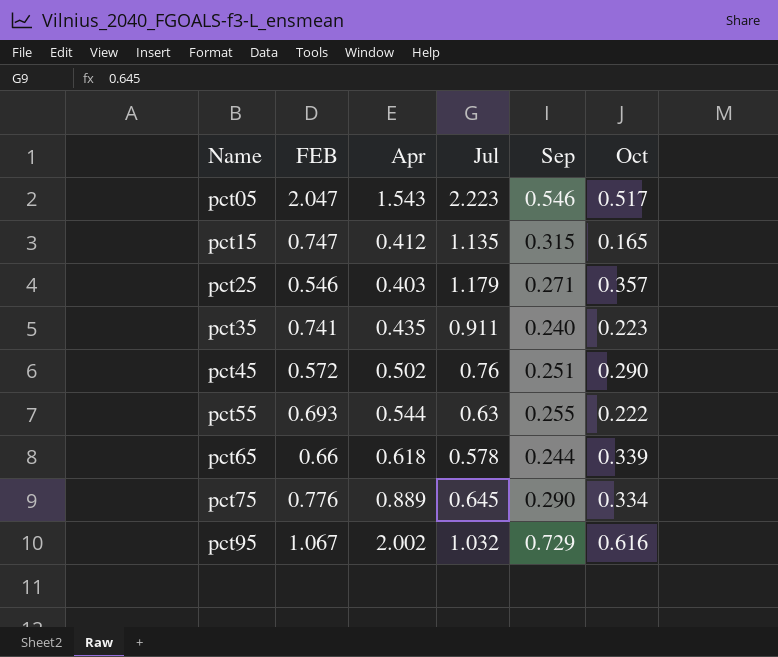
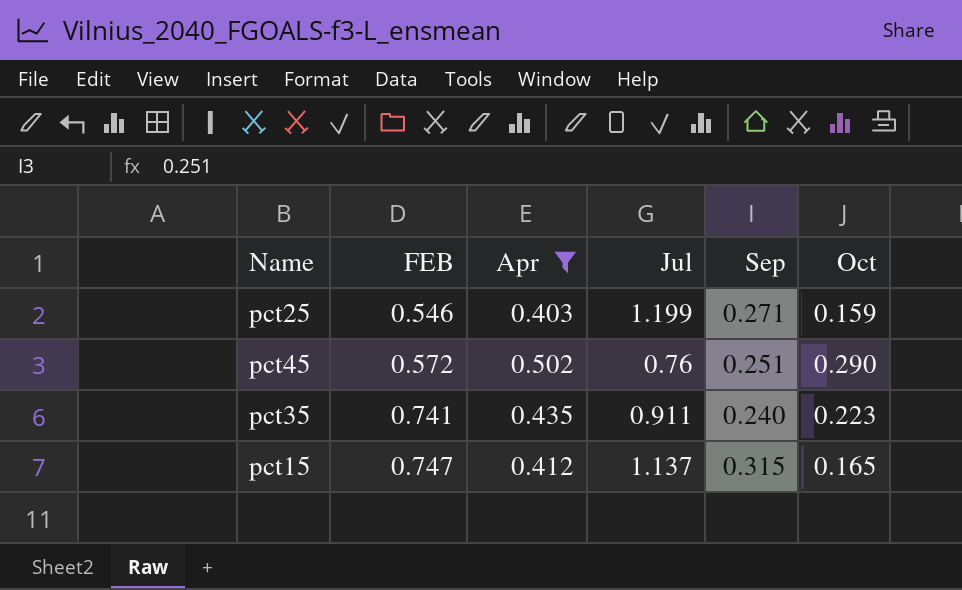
filter: none -> Apr <= 0.502
row order: Name ascending -> FEB ascending
pct25 | Jul: 1.179 -> 1.199
pct25 | Oct: 0.357 -> 0.159
pct15 | Jul: 1.135 -> 1.137

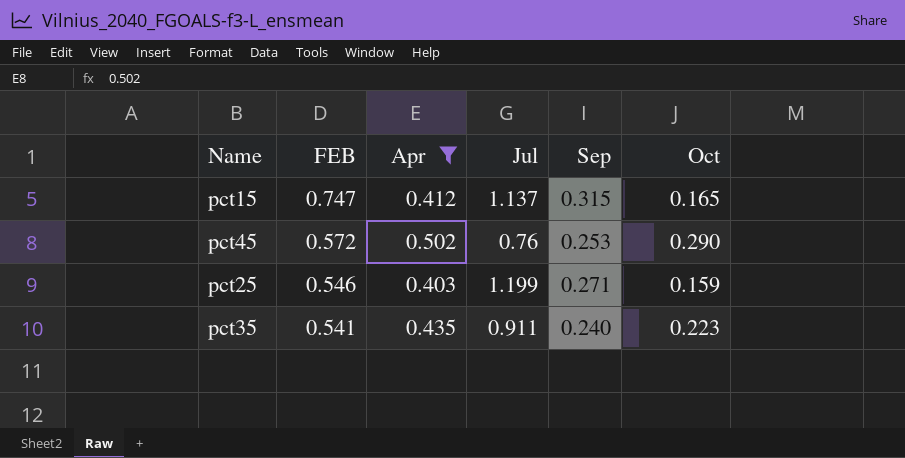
row order: FEB ascending -> FEB descending
pct45 | Sep: 0.251 -> 0.253
pct35 | FEB: 0.741 -> 0.541

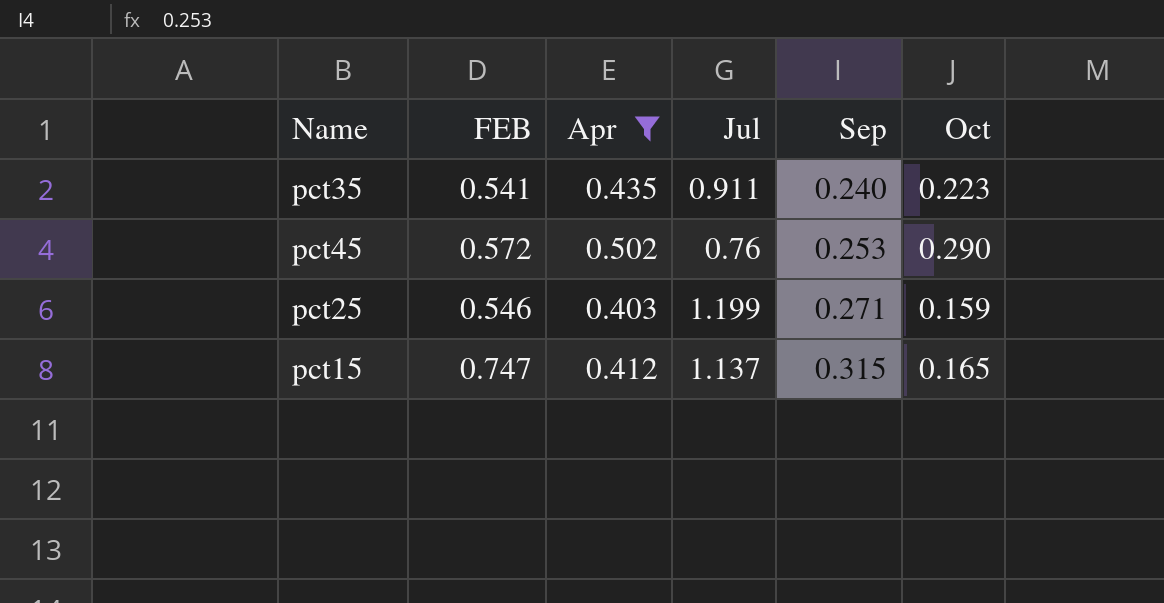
row order: FEB descending -> Sep ascending

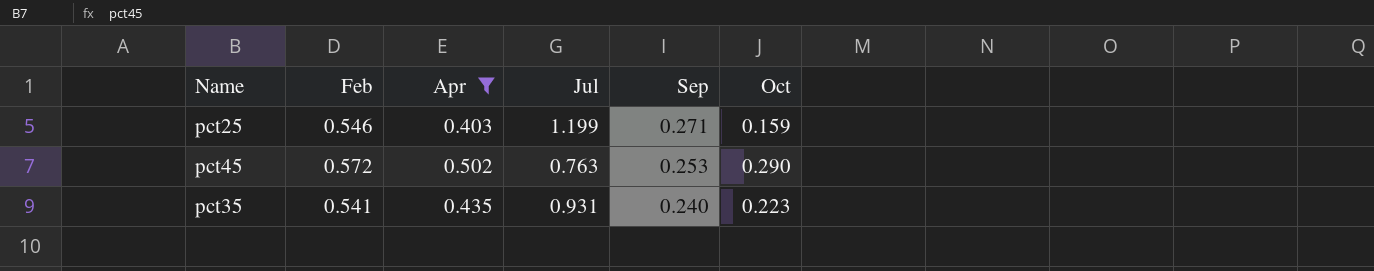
row order: Sep ascending -> Sep descending
column name: FEB -> Feb
row pct15: 0.747 | 0.412 | 1.137 | 0.315 | 0.165 -> none
pct45 | Jul: 0.76 -> 0.763
pct35 | Jul: 0.911 -> 0.931

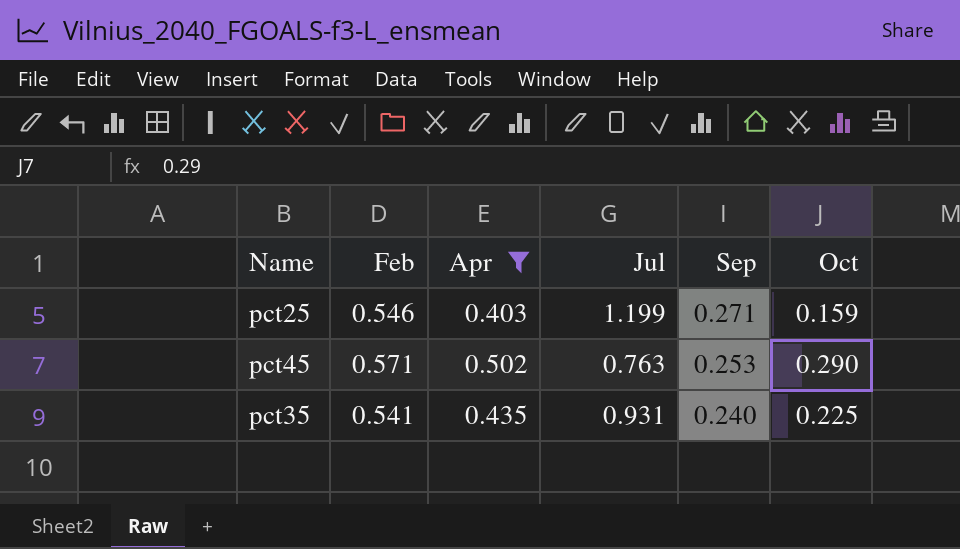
pct45 | Feb: 0.572 -> 0.571
pct35 | Oct: 0.223 -> 0.225

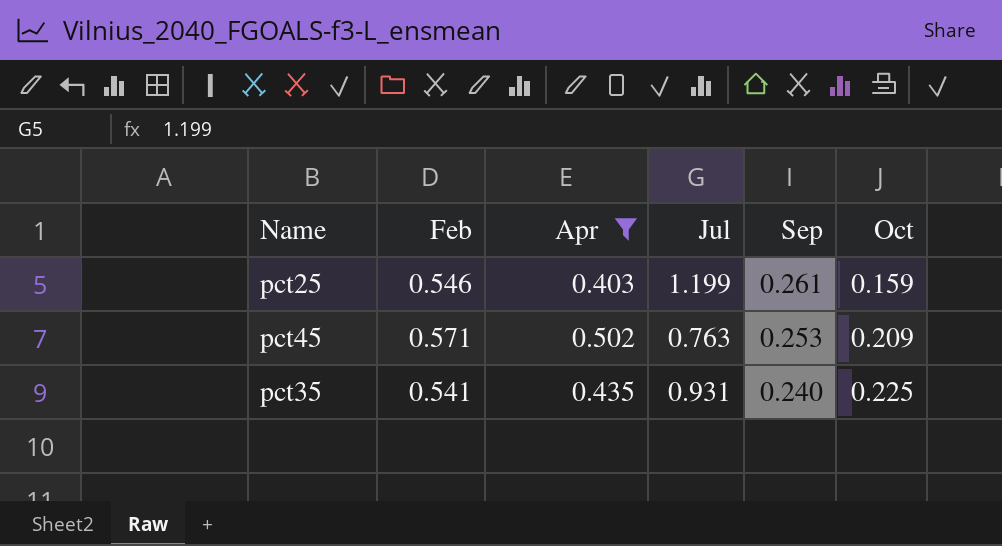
pct25 | Sep: 0.271 -> 0.261
pct45 | Oct: 0.290 -> 0.209

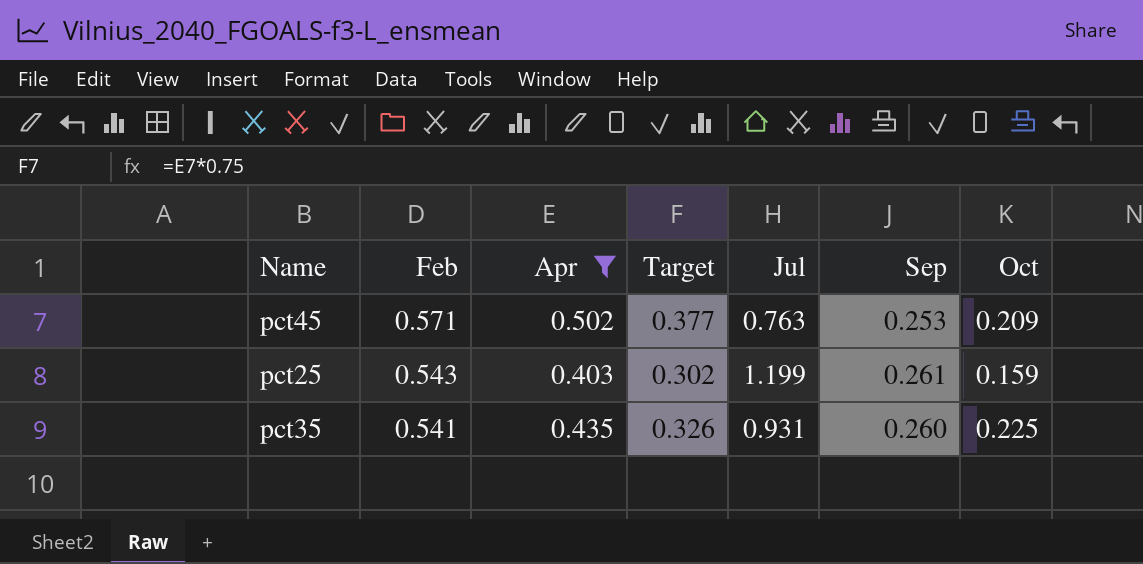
row order: Sep descending -> Feb descending
column Target | formula: none -> [Apr] * 0.75
pct25 | Feb: 0.546 -> 0.543
pct35 | Sep: 0.240 -> 0.260

